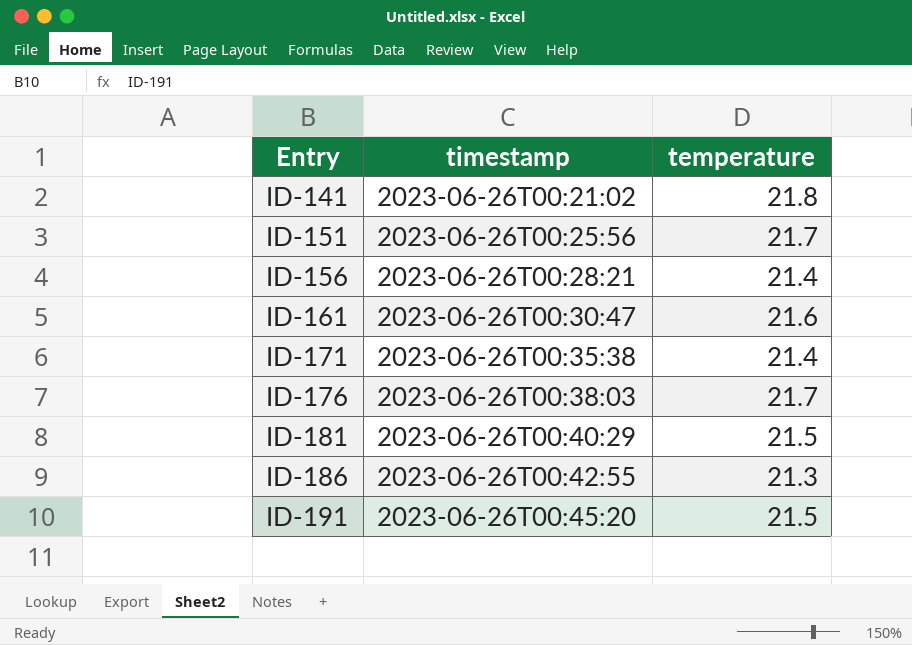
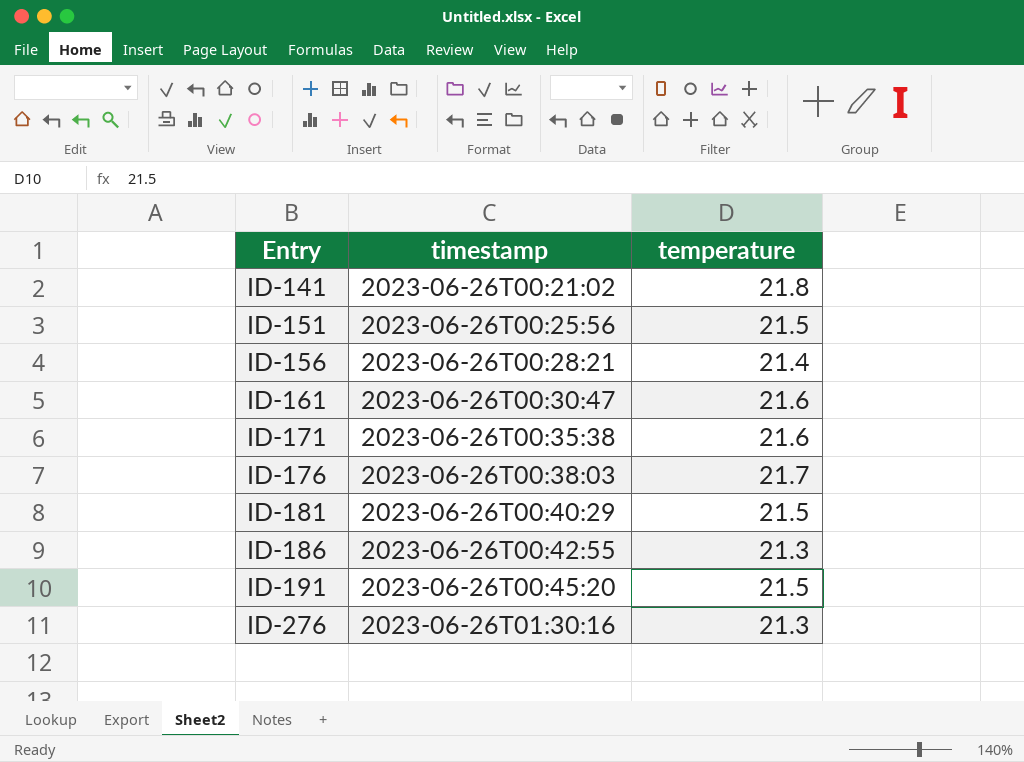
ID-151 | temperature: 21.7 -> 21.5
ID-171 | temperature: 21.4 -> 21.6
row ID-276: none -> 2023-06-26T01:30:16 | 21.3

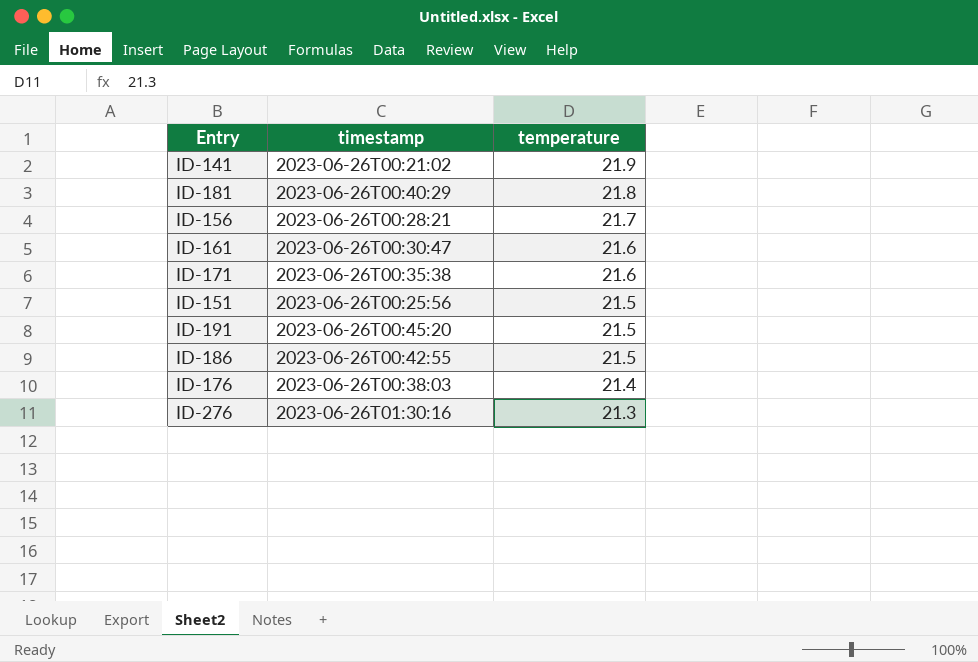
row order: Entry ascending -> temperature descending
ID-141 | temperature: 21.8 -> 21.9
ID-181 | temperature: 21.5 -> 21.8
ID-156 | temperature: 21.4 -> 21.7
ID-186 | temperature: 21.3 -> 21.5
ID-176 | temperature: 21.7 -> 21.4

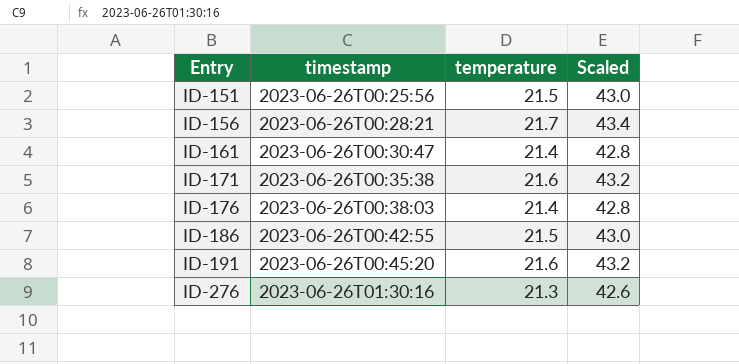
row order: temperature descending -> Entry ascending
column Scaled | formula: none -> [temperature] * 2
row ID-141: 2023-06-26T00:21:02 | 21.9 -> none
row ID-181: 2023-06-26T00:40:29 | 21.8 -> none
ID-161 | temperature: 21.6 -> 21.4
ID-191 | temperature: 21.5 -> 21.6

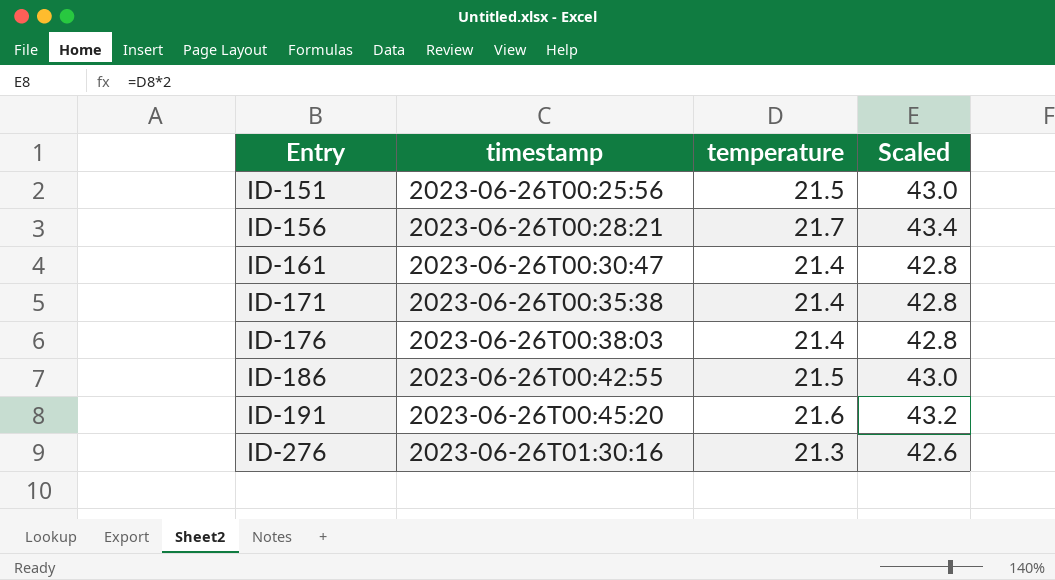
ID-171 | temperature: 21.6 -> 21.4
ID-171 | Scaled: 43.2 -> 42.8

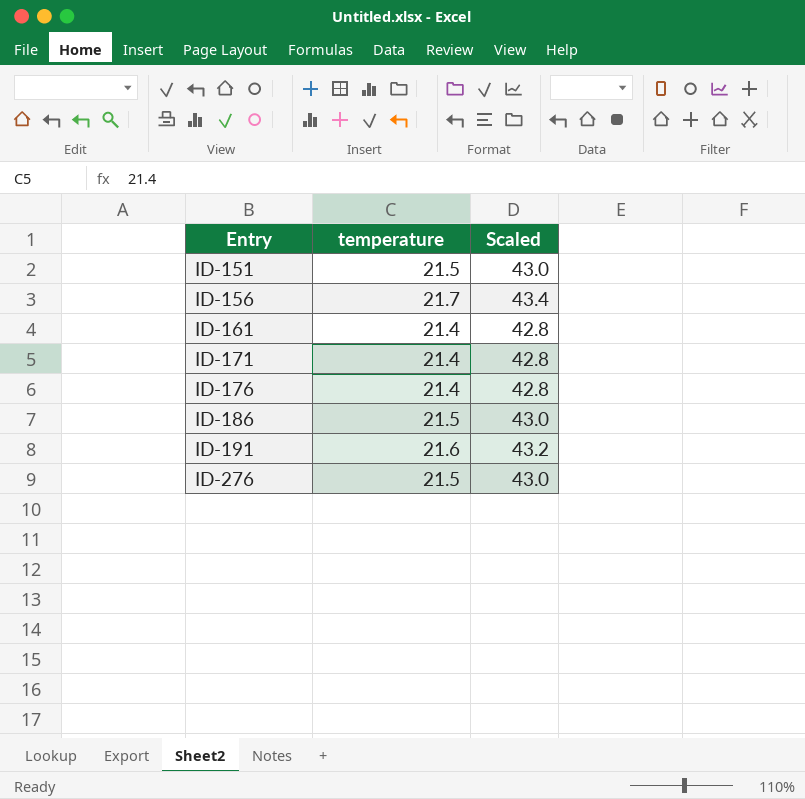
column timestamp | position: 2 -> none
ID-276 | temperature: 21.3 -> 21.5
ID-276 | Scaled: 42.6 -> 43.0

